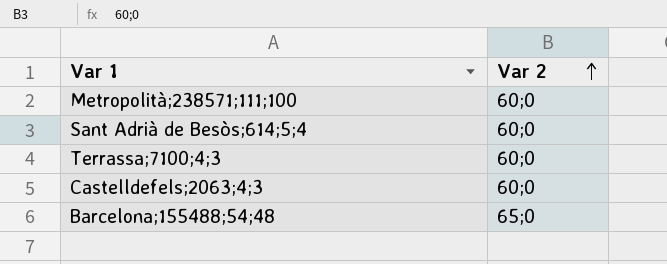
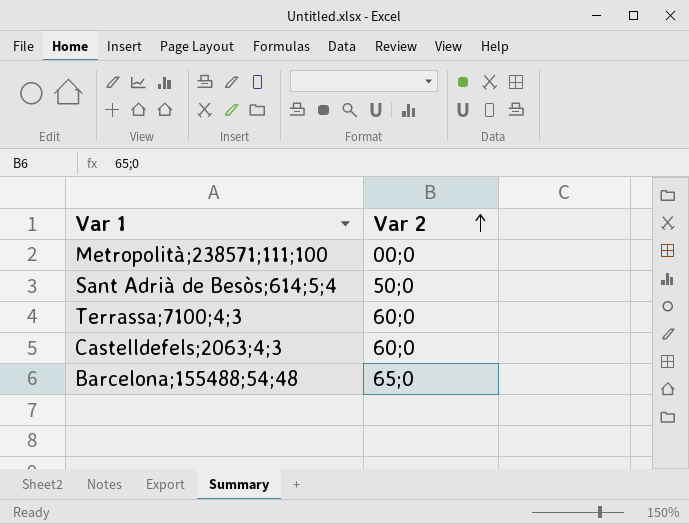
Metropolità;238571;111;100 | Var 2: 60;0 -> 00;0
Sant Adrià de Besòs;614;5;4 | Var 2: 60;0 -> 50;0

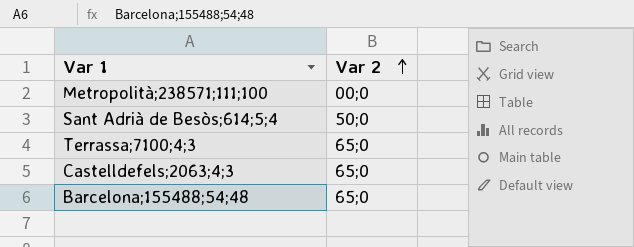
Terrassa;7100;4;3 | Var 2: 60;0 -> 65;0
Castelldefels;2063;4;3 | Var 2: 60;0 -> 65;0

